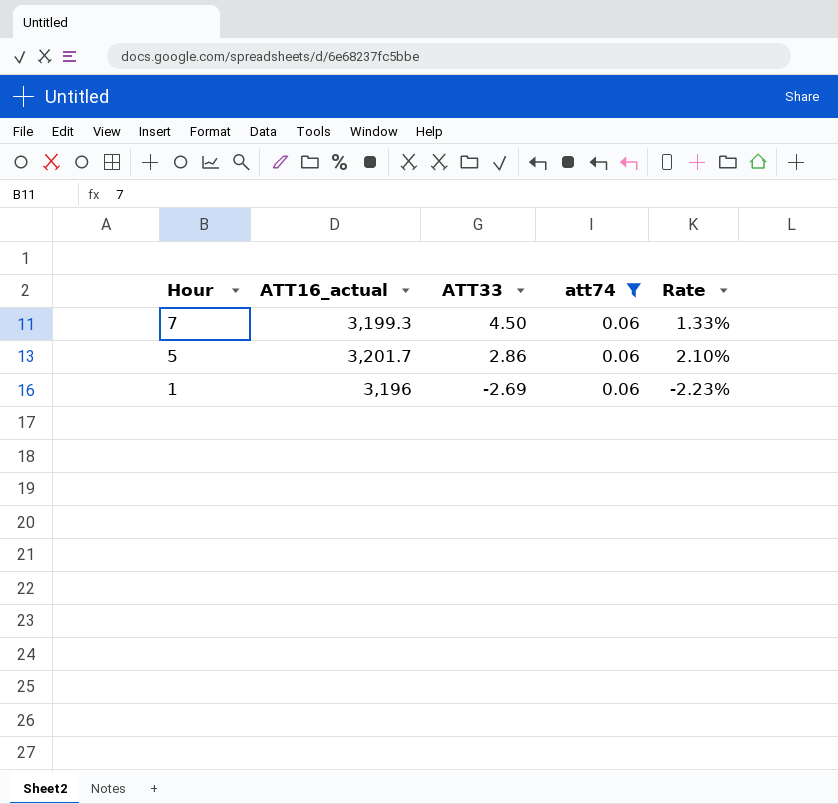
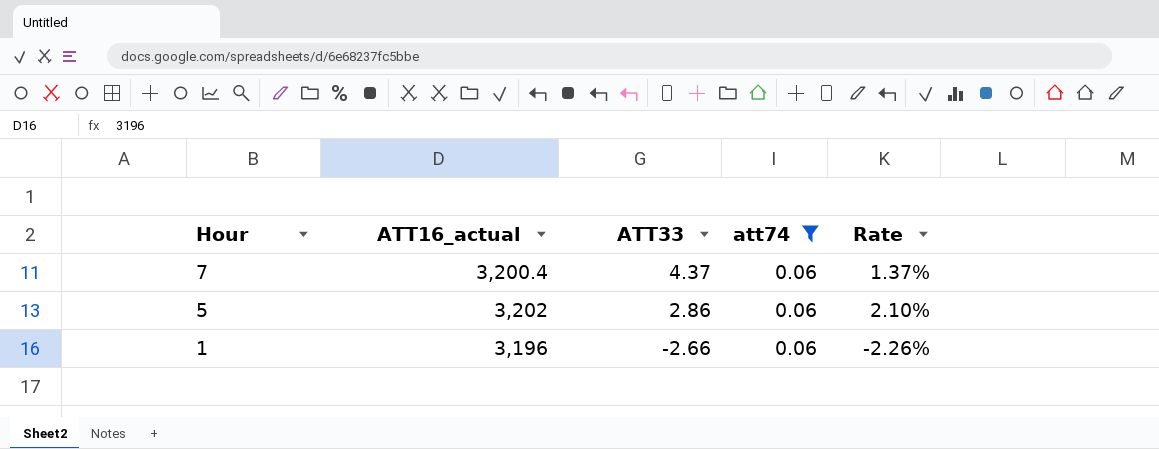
7 | ATT16_actual: 3,199.3 -> 3,200.4
7 | ATT33: 4.50 -> 4.37
7 | Rate: 1.33% -> 1.37%
5 | ATT16_actual: 3,201.7 -> 3,202
1 | ATT33: -2.69 -> -2.66
1 | Rate: -2.23% -> -2.26%

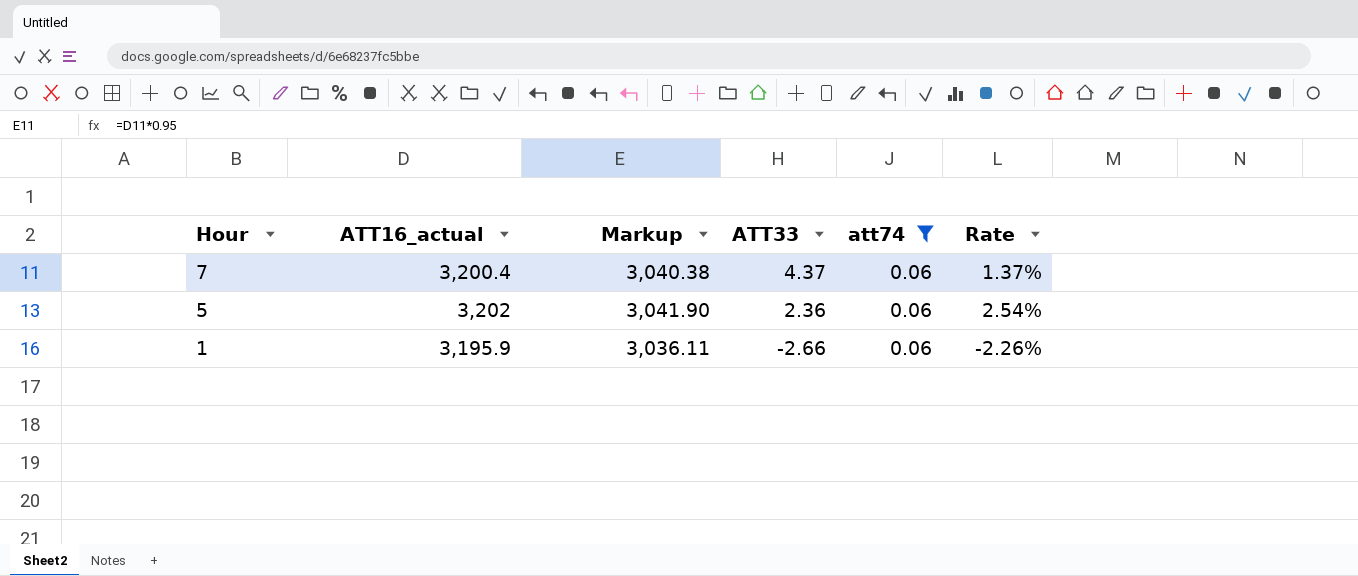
column Markup | formula: none -> [ATT16_actual] * 0.95
5 | ATT33: 2.86 -> 2.36
5 | Rate: 2.10% -> 2.54%
1 | ATT16_actual: 3,196 -> 3,195.9

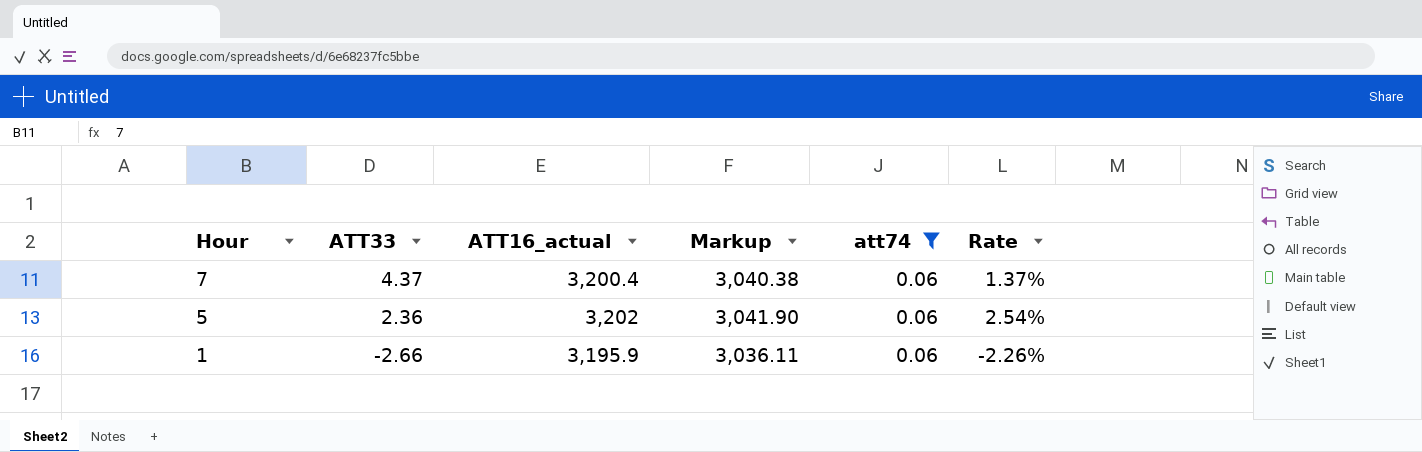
column ATT33 | position: 4 -> 2

